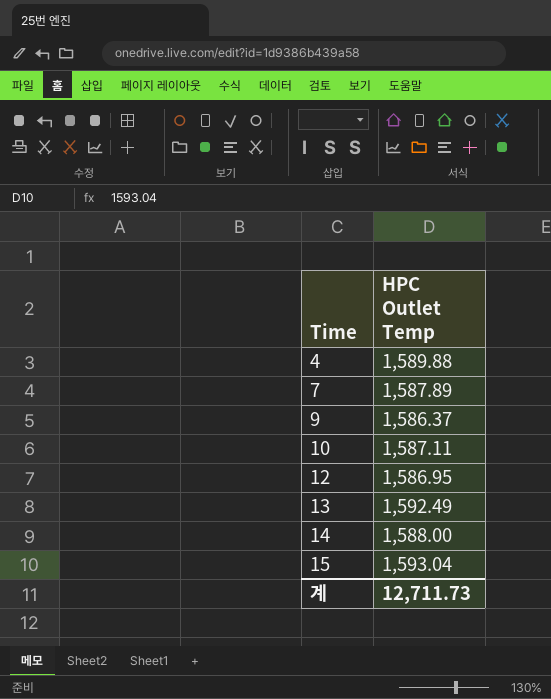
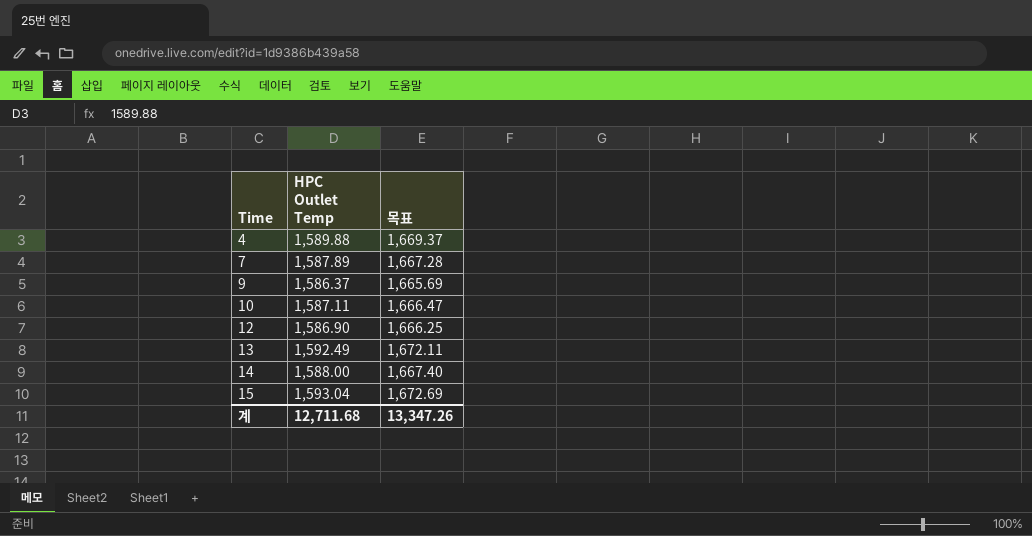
column 목표 | formula: none -> [HPC Outlet Temp] * 1.05
12 | HPC Outlet Temp: 1,586.95 -> 1,586.90
계 | HPC Outlet Temp: 12,711.73 -> 12,711.68

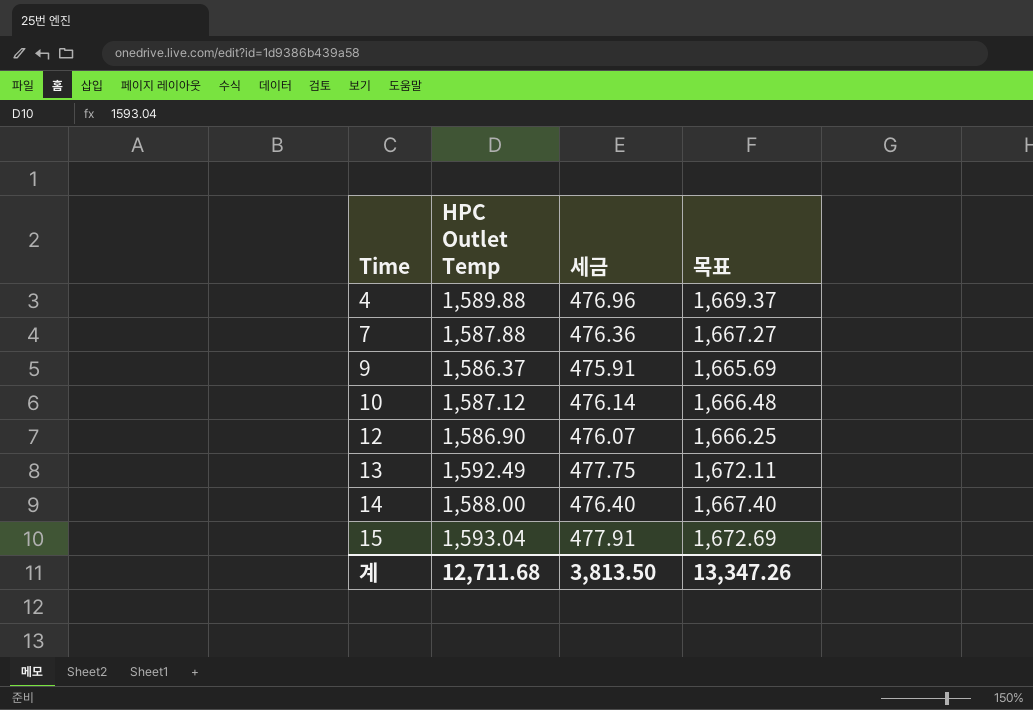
column 세금 | formula: none -> [HPC Outlet Temp] * 0.3
7 | HPC Outlet Temp: 1,587.89 -> 1,587.88
7 | 목표: 1,667.28 -> 1,667.27
10 | HPC Outlet Temp: 1,587.11 -> 1,587.12
10 | 목표: 1,666.47 -> 1,666.48

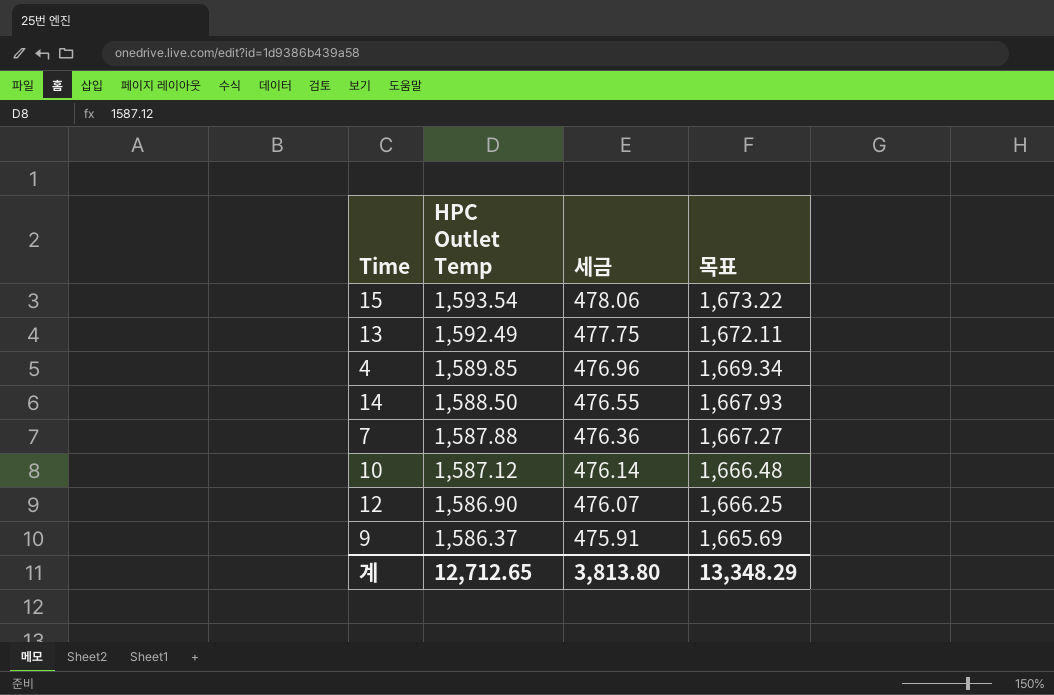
row order: Time ascending -> HPC Outlet Temp descending
15 | HPC Outlet Temp: 1,593.04 -> 1,593.54
15 | 세금: 477.91 -> 478.06
15 | 목표: 1,672.69 -> 1,673.22
4 | HPC Outlet Temp: 1,589.88 -> 1,589.85
4 | 목표: 1,669.37 -> 1,669.34
14 | HPC Outlet Temp: 1,588.00 -> 1,588.50
14 | 세금: 476.40 -> 476.55
14 | 목표: 1,667.40 -> 1,667.93
계 | HPC Outlet Temp: 12,711.68 -> 12,712.65
계 | 세금: 3,813.50 -> 3,813.80
계 | 목표: 13,347.26 -> 13,348.29

